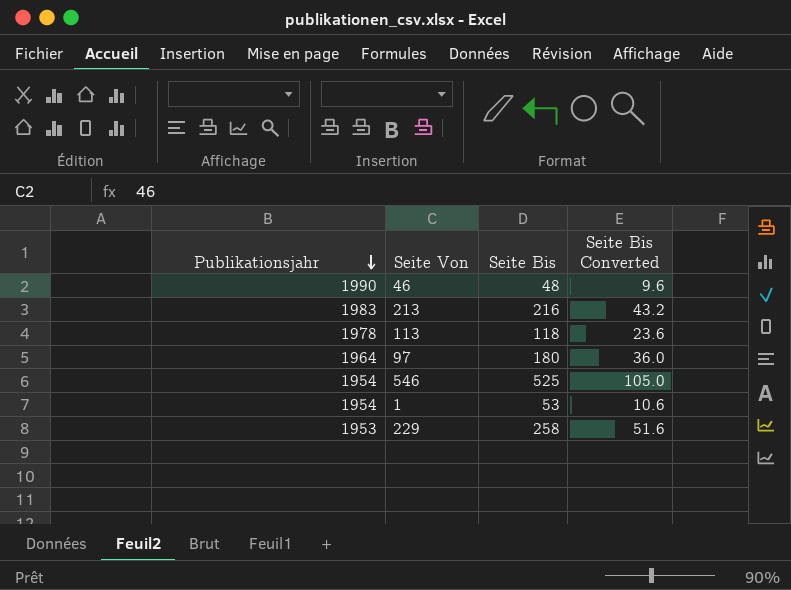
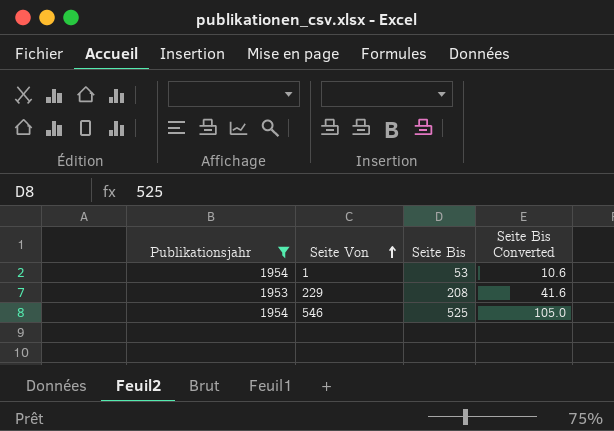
filter: none -> Publikationsjahr <= 1954
row order: Publikationsjahr descending -> Seite Von ascending
229 | Seite Bis: 258 -> 208
229 | Seite Bis Converted: 51.6 -> 41.6

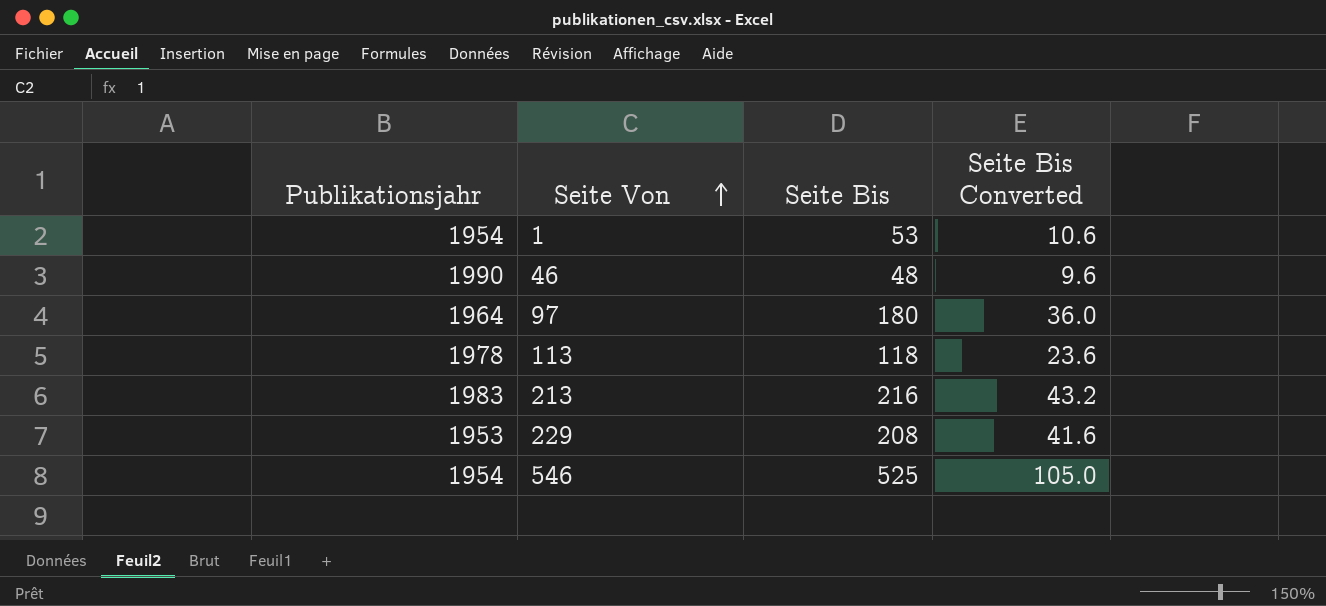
filter: Publikationsjahr <= 1954 -> none

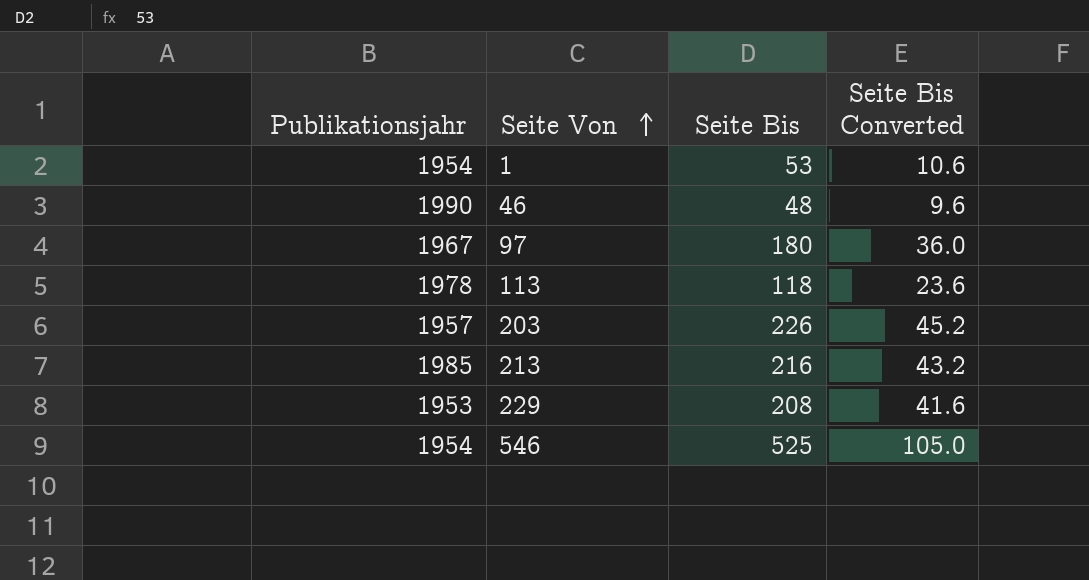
97 | Publikationsjahr: 1964 -> 1967
row 203: none -> 1957 | 226 | 45.2
213 | Publikationsjahr: 1983 -> 1985

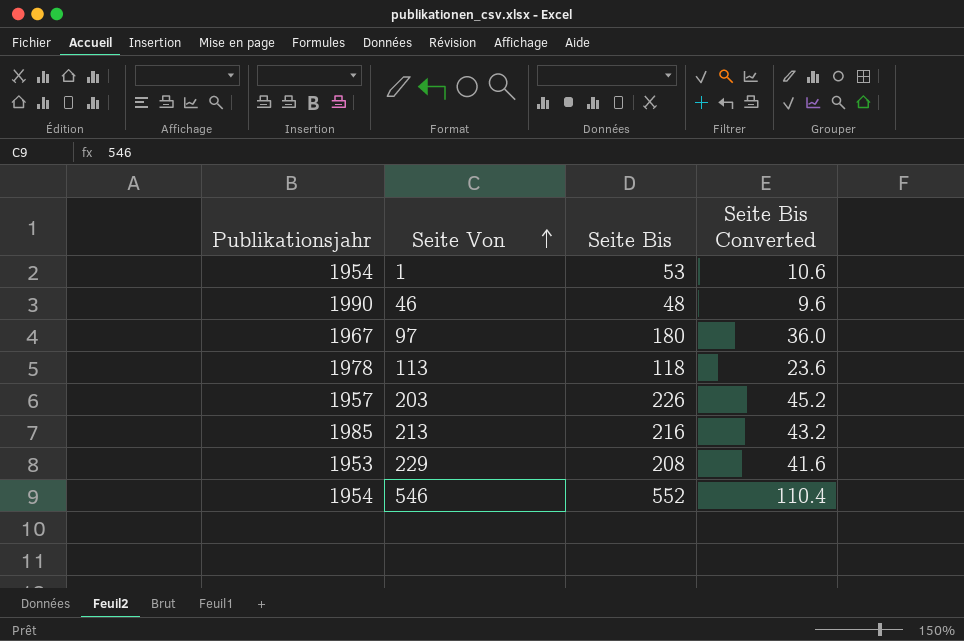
546 | Seite Bis: 525 -> 552
546 | Seite Bis Converted: 105.0 -> 110.4

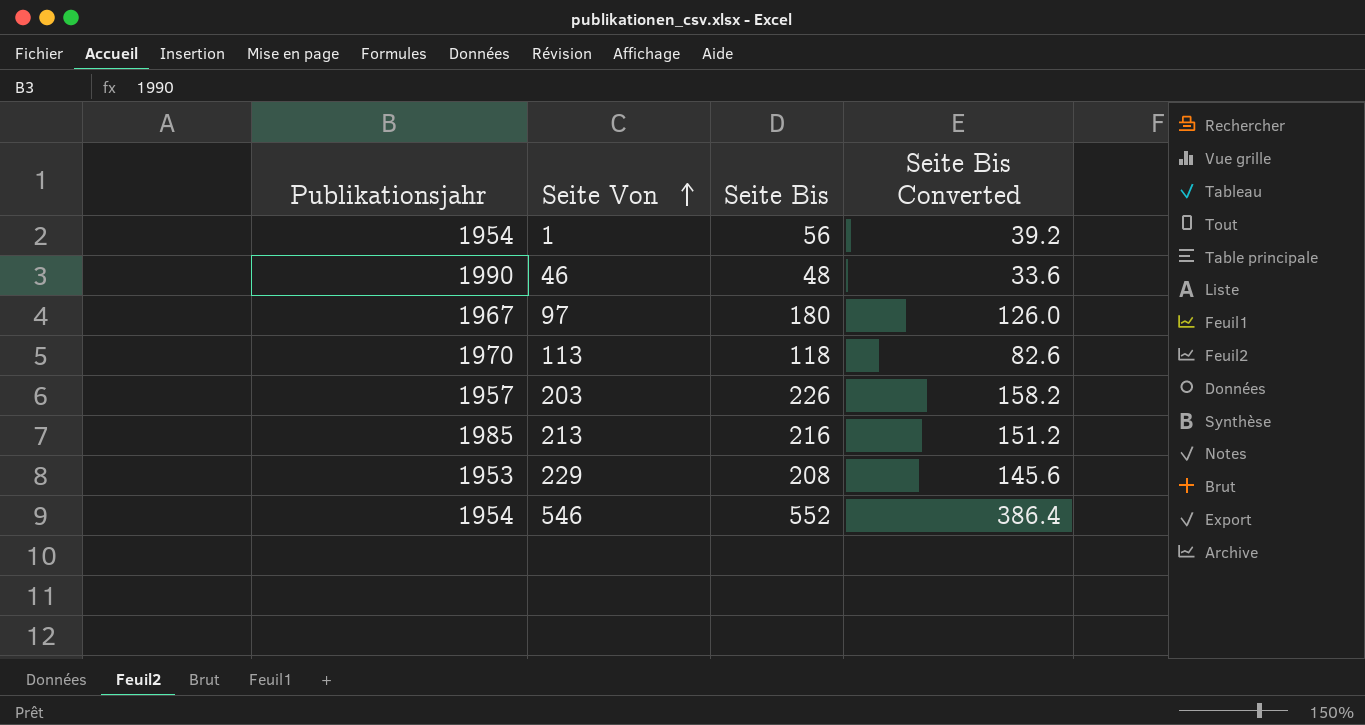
column Seite Bis Converted | formula: [Seite Bis] * 0.2 -> [Seite Bis] * 0.7
1 | Seite Bis: 53 -> 56
113 | Publikationsjahr: 1978 -> 1970

